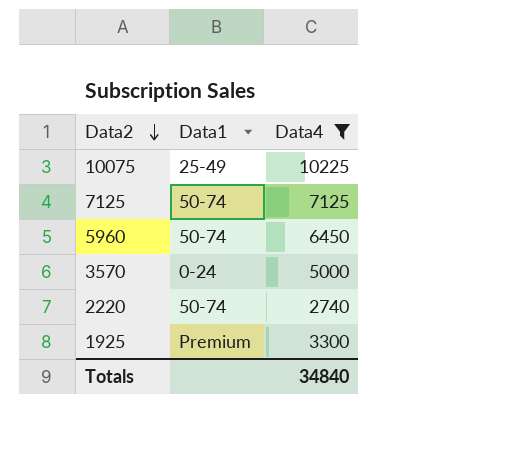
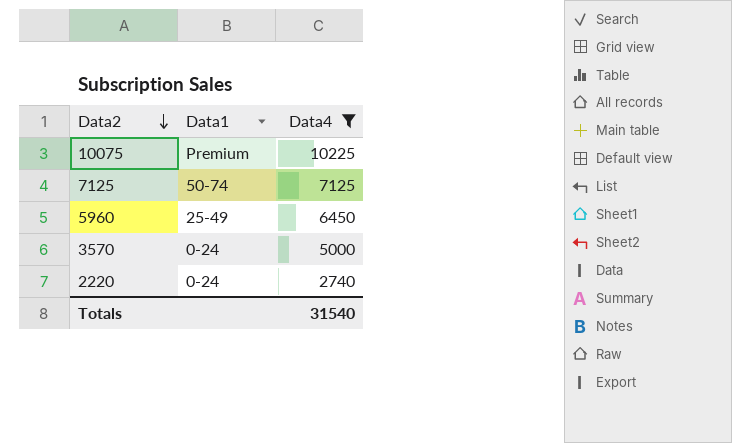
row 1925: Premium | 3300 -> none
10075 | Data1: 25-49 -> Premium
5960 | Data1: 50-74 -> 25-49
2220 | Data1: 50-74 -> 0-24
Totals | Data4: 34840 -> 31540

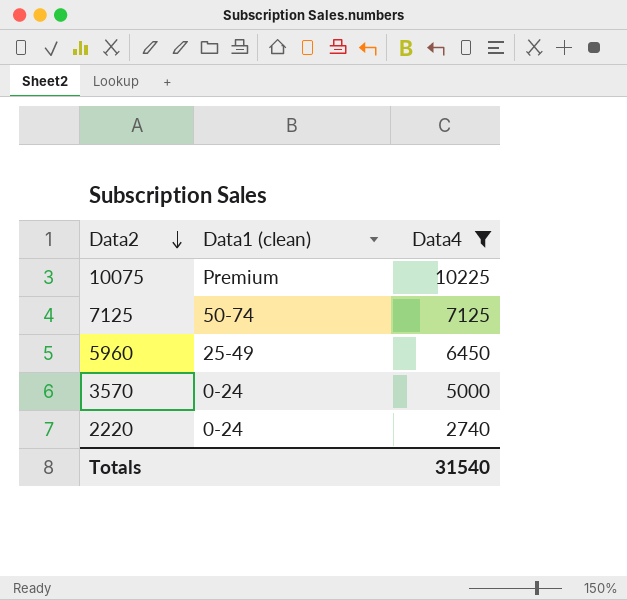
column name: Data1 -> Data1 (clean)

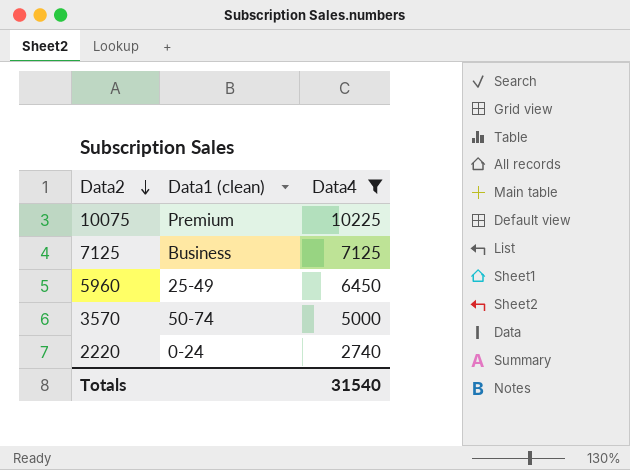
7125 | Data1 (clean): 50-74 -> Business
3570 | Data1 (clean): 0-24 -> 50-74

